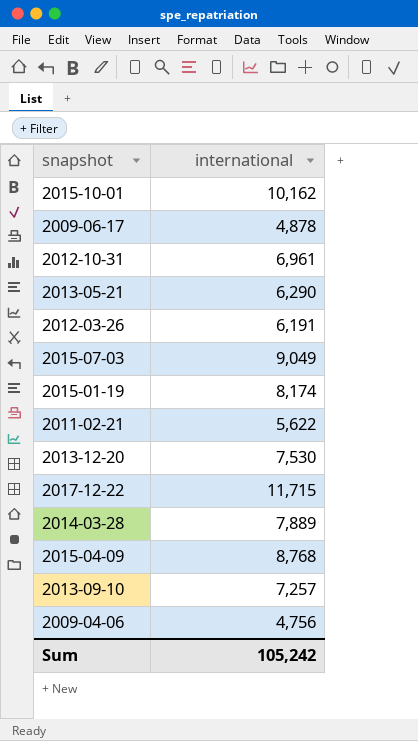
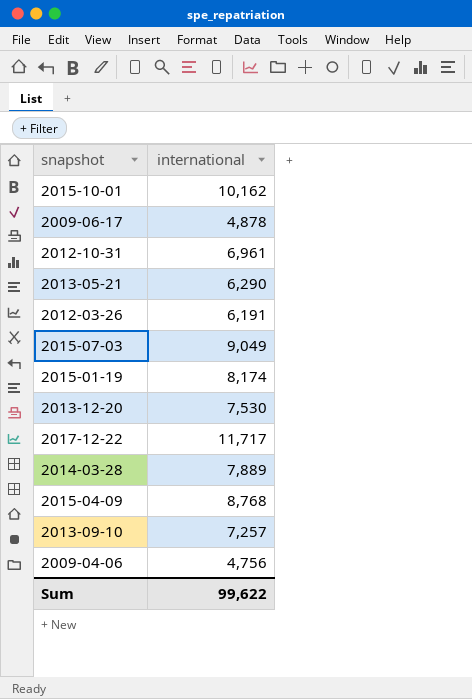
row 2011-02-21: 5,622 -> none
2017-12-22 | international: 11,715 -> 11,717
Sum | international: 105,242 -> 99,622

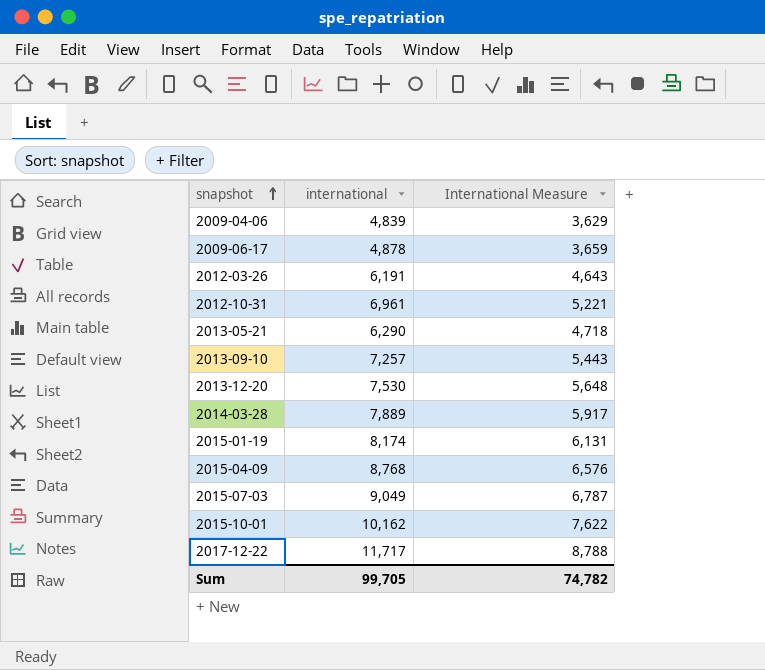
row order: none -> snapshot ascending
column International Measure | formula: none -> [international] * 0.75
2009-04-06 | international: 4,756 -> 4,839
Sum | international: 99,622 -> 99,705

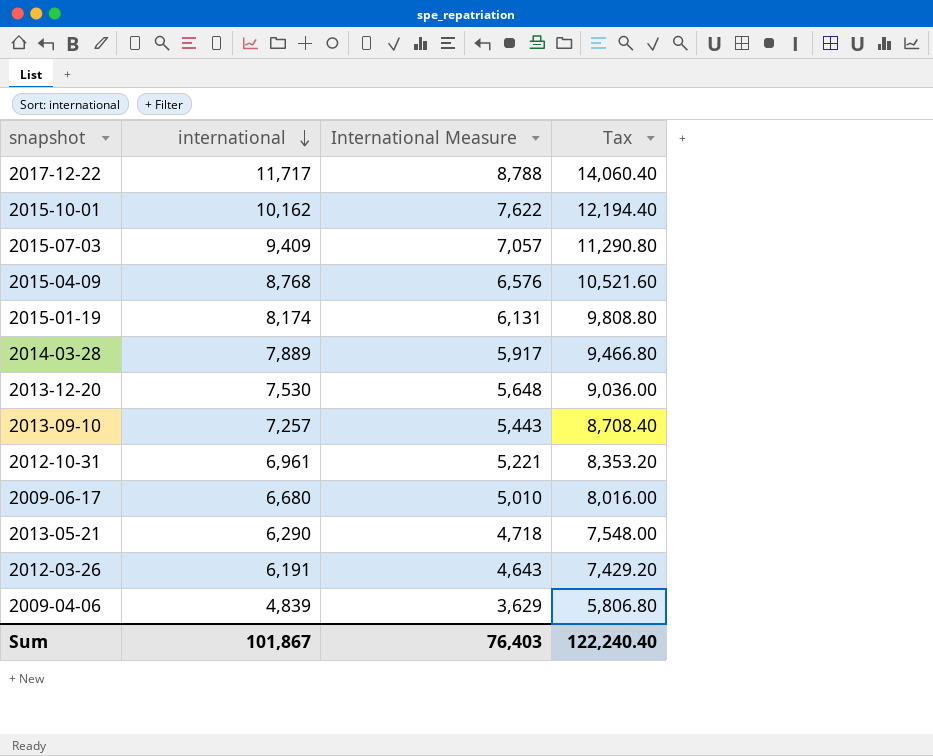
row order: snapshot ascending -> international descending
column Tax | formula: none -> [international] * 1.2
2015-07-03 | international: 9,049 -> 9,409
2015-07-03 | International Measure: 6,787 -> 7,057
2009-06-17 | international: 4,878 -> 6,680
2009-06-17 | International Measure: 3,659 -> 5,010
Sum | international: 99,705 -> 101,867
Sum | International Measure: 74,782 -> 76,403

